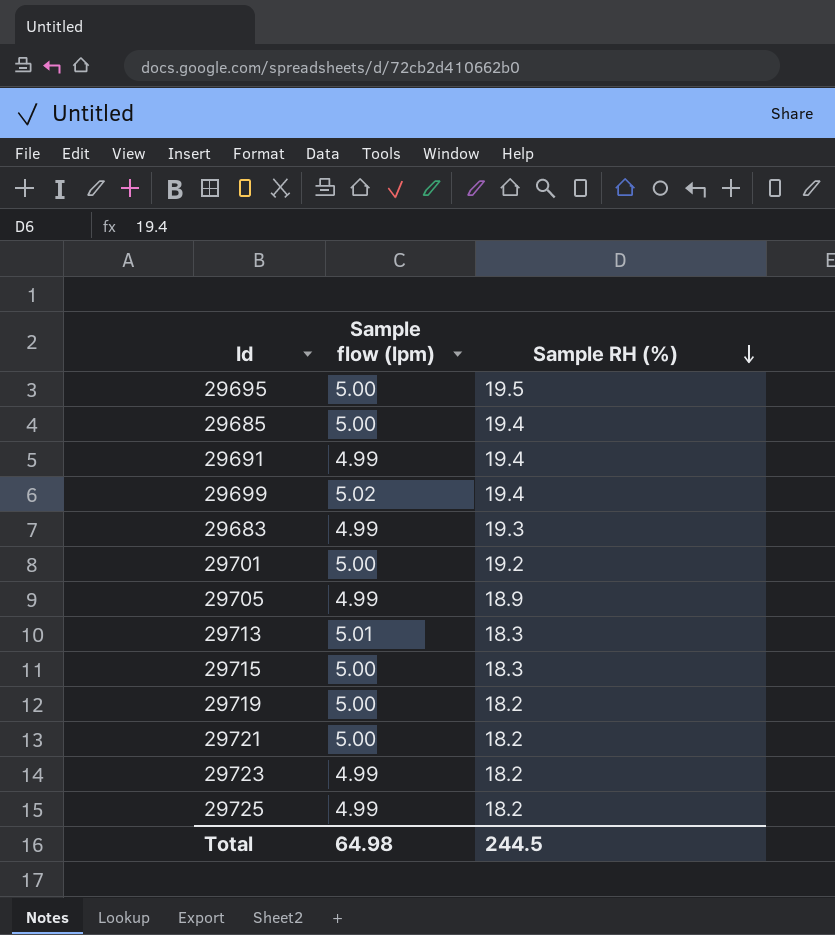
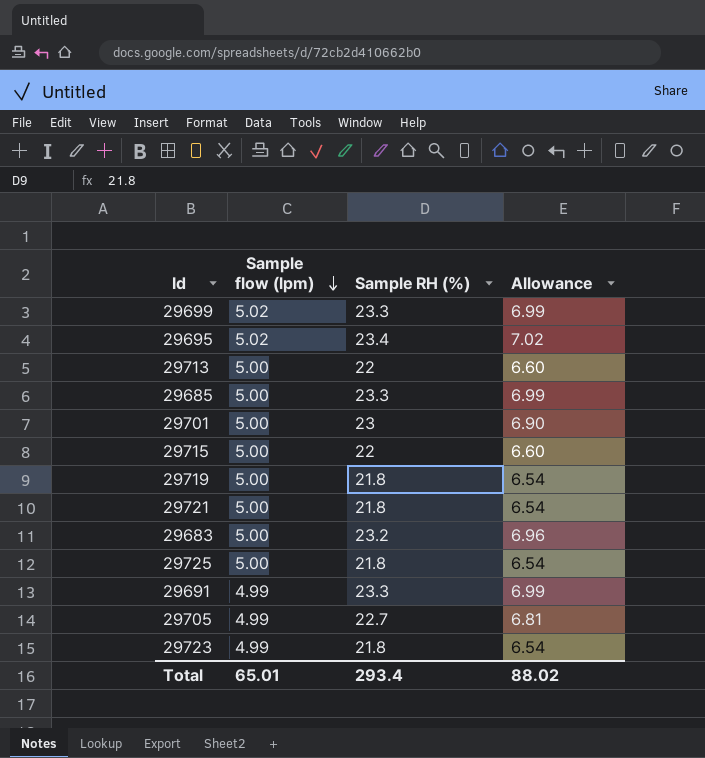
row order: Sample RH (%) descending -> Sample flow (lpm) descending
column Allowance | formula: none -> [Sample RH (%)] * 0.3
29699 | Sample RH (%): 19.4 -> 23.3
29695 | Sample flow (lpm): 5.00 -> 5.02
29695 | Sample RH (%): 19.5 -> 23.4
29713 | Sample flow (lpm): 5.01 -> 5.00
29713 | Sample RH (%): 18.3 -> 22
29685 | Sample RH (%): 19.4 -> 23.3
29701 | Sample RH (%): 19.2 -> 23
29715 | Sample RH (%): 18.3 -> 22
29719 | Sample RH (%): 18.2 -> 21.8
29721 | Sample RH (%): 18.2 -> 21.8
29683 | Sample flow (lpm): 4.99 -> 5.00
29683 | Sample RH (%): 19.3 -> 23.2
29725 | Sample flow (lpm): 4.99 -> 5.00
29725 | Sample RH (%): 18.2 -> 21.8
29691 | Sample RH (%): 19.4 -> 23.3
29705 | Sample RH (%): 18.9 -> 22.7
29723 | Sample RH (%): 18.2 -> 21.8
Total | Sample flow (lpm): 64.98 -> 65.01
Total | Sample RH (%): 244.5 -> 293.4

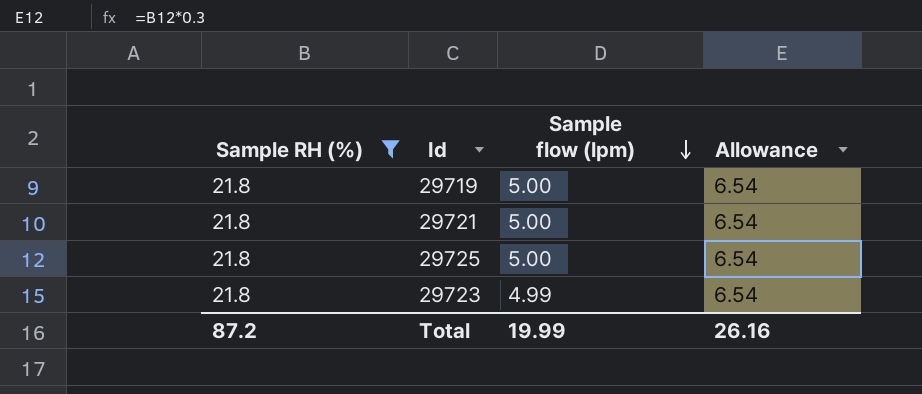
filter: none -> Sample RH (%) = 21.8
column Sample RH (%) | position: 3 -> 1
Total | Sample RH (%): 293.4 -> 87.2
Total | Sample flow (lpm): 65.01 -> 19.99
Total | Allowance: 88.02 -> 26.16

